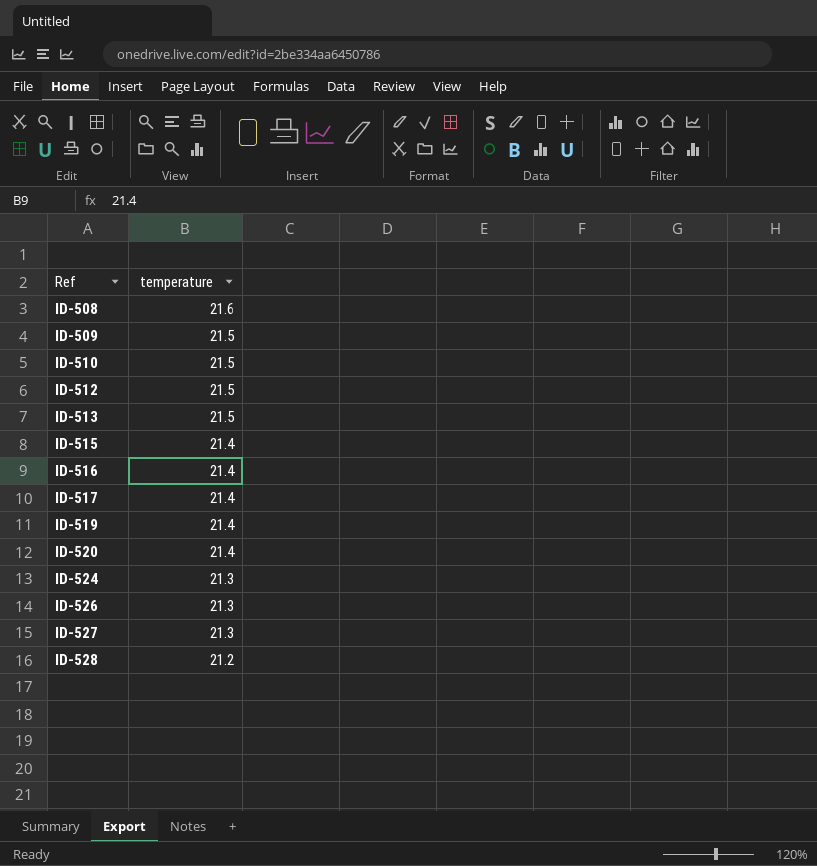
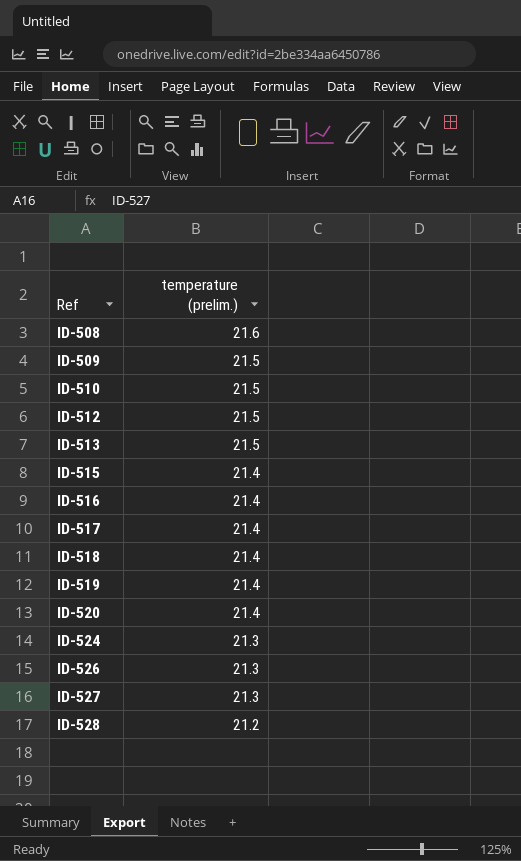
column name: temperature -> temperature (prelim.)
row ID-518: none -> 21.4

